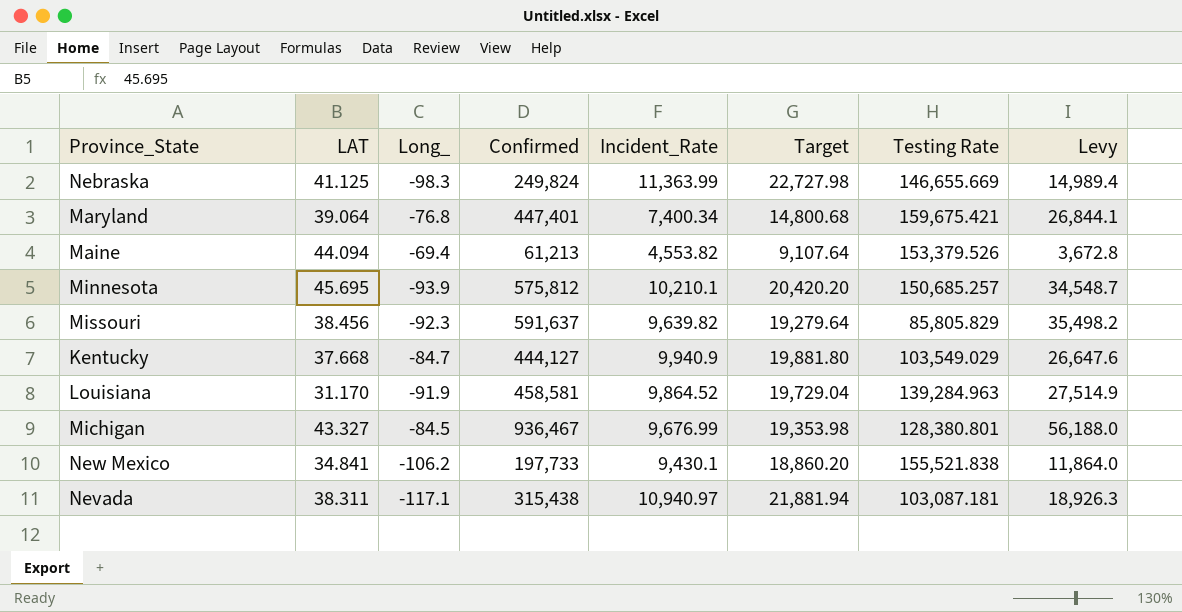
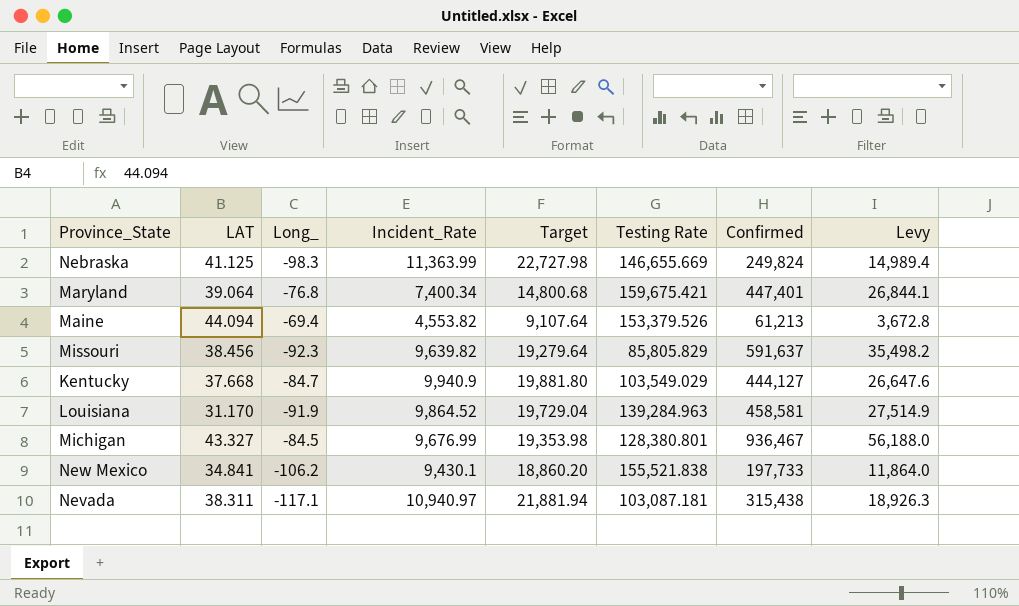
column Confirmed | position: 4 -> 7
row Minnesota: 45.695 | -93.9 | 575,812 | 10,210.1 | 20,420.20 | 150,685.257 | 34,548.7 -> none

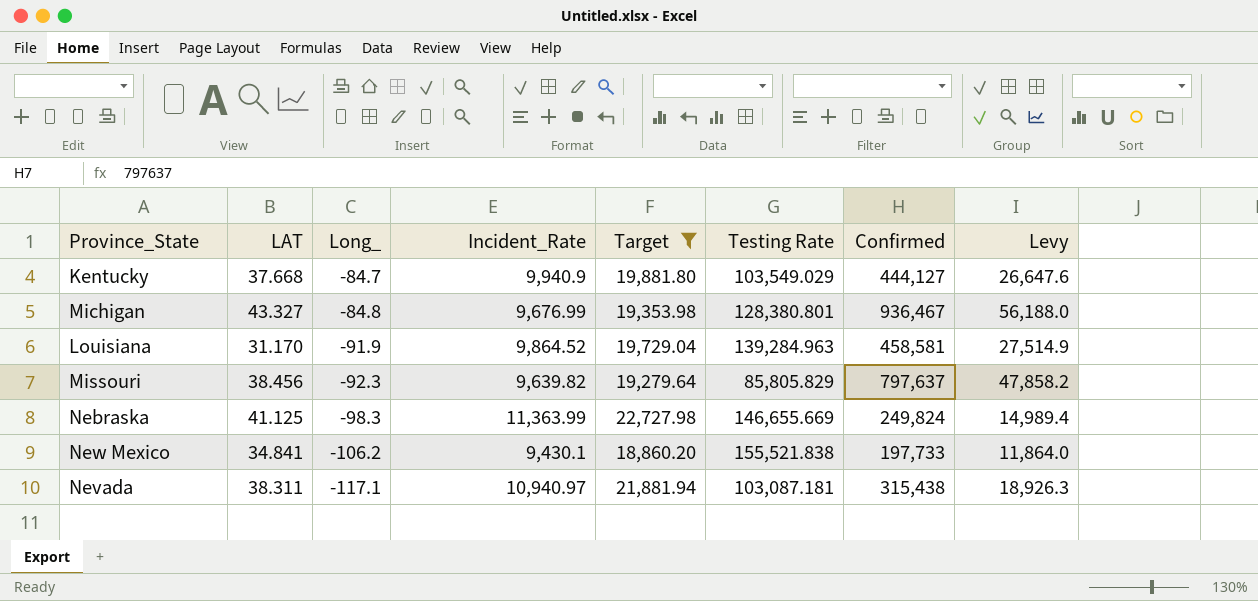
filter: none -> Target >= 18,860.20
row order: none -> Long_ descending
Michigan | Long_: -84.5 -> -84.8
Missouri | Confirmed: 591,637 -> 797,637
Missouri | Levy: 35,498.2 -> 47,858.2

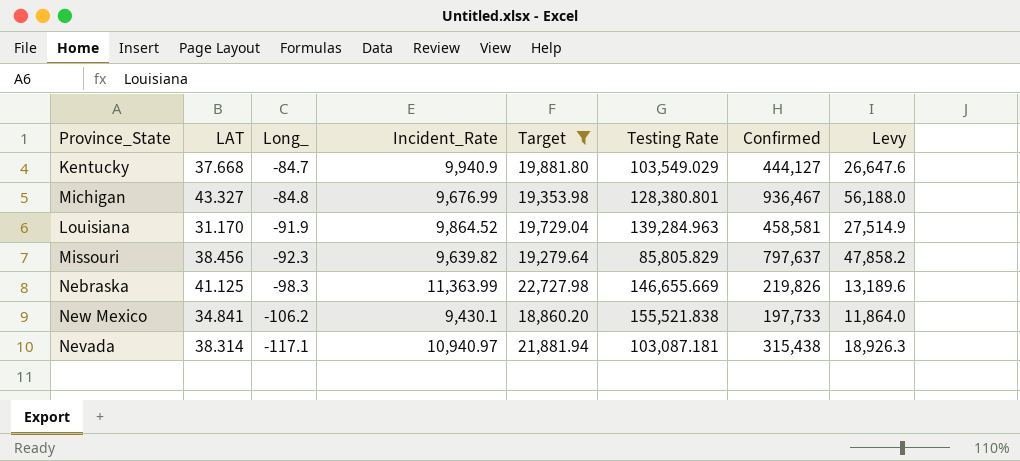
Nebraska | Confirmed: 249,824 -> 219,826
Nebraska | Levy: 14,989.4 -> 13,189.6
Nevada | LAT: 38.311 -> 38.314

